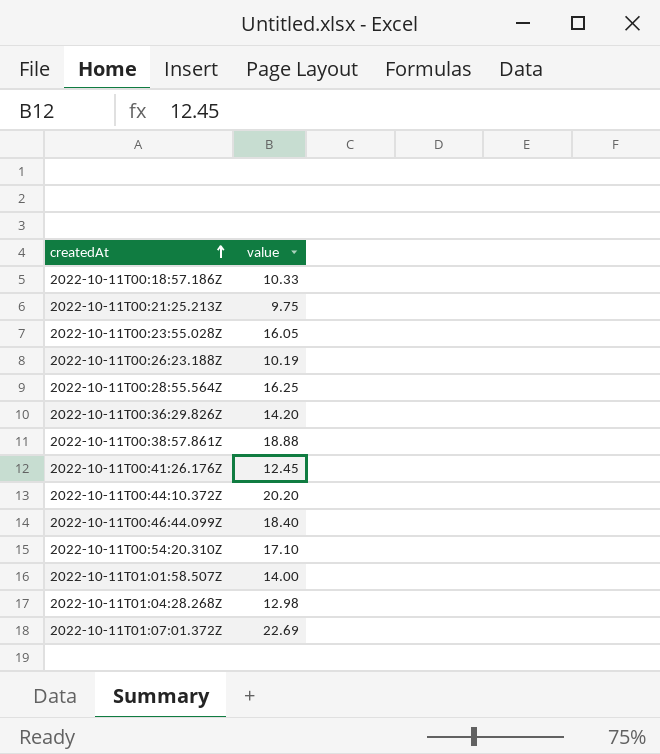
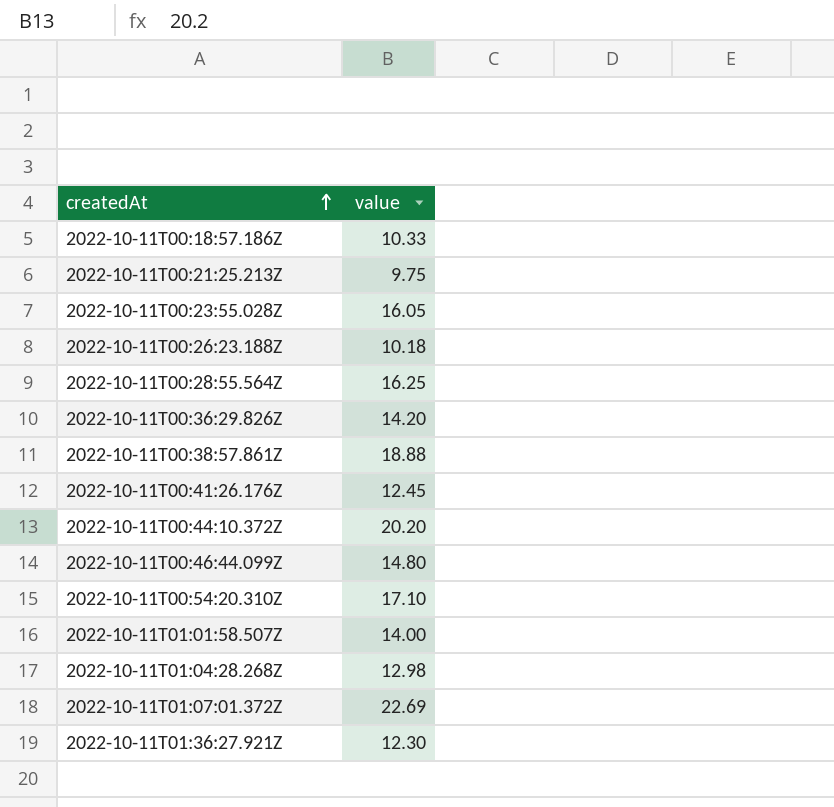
2022-10-11T00:26:23.188Z | value: 10.19 -> 10.18
2022-10-11T00:46:44.099Z | value: 18.40 -> 14.80
row 2022-10-11T01:36:27.921Z: none -> 12.30

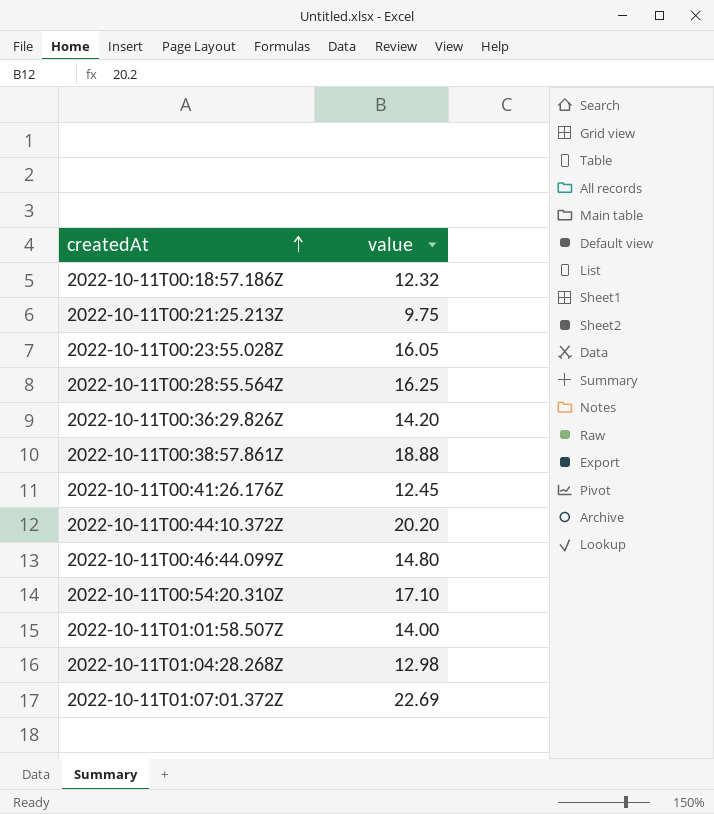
row 2022-10-11T00:26:23.188Z: 10.18 -> none
row 2022-10-11T01:36:27.921Z: 12.30 -> none
2022-10-11T00:18:57.186Z | value: 10.33 -> 12.32

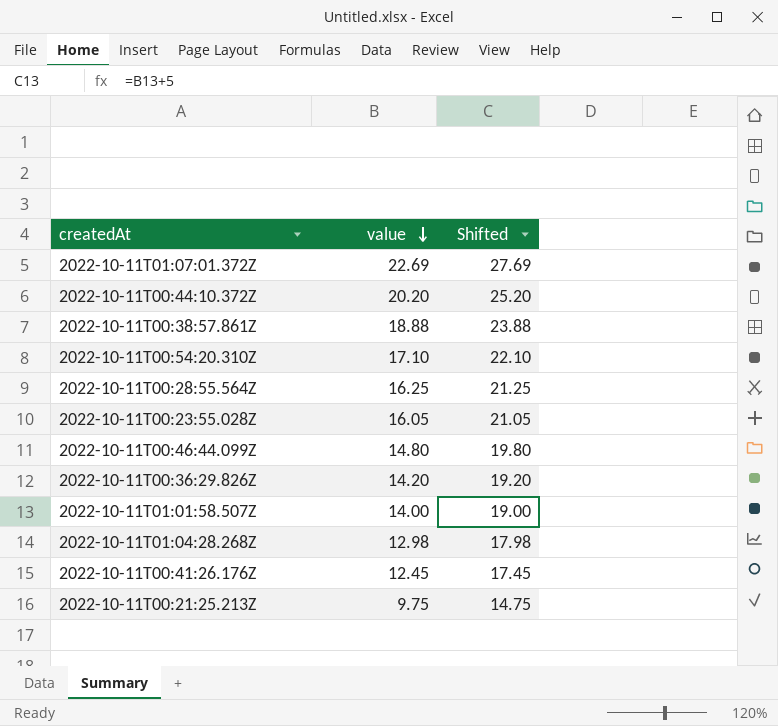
row order: createdAt ascending -> value descending
column Shifted | formula: none -> [value] + 5
row 2022-10-11T00:18:57.186Z: 12.32 -> none

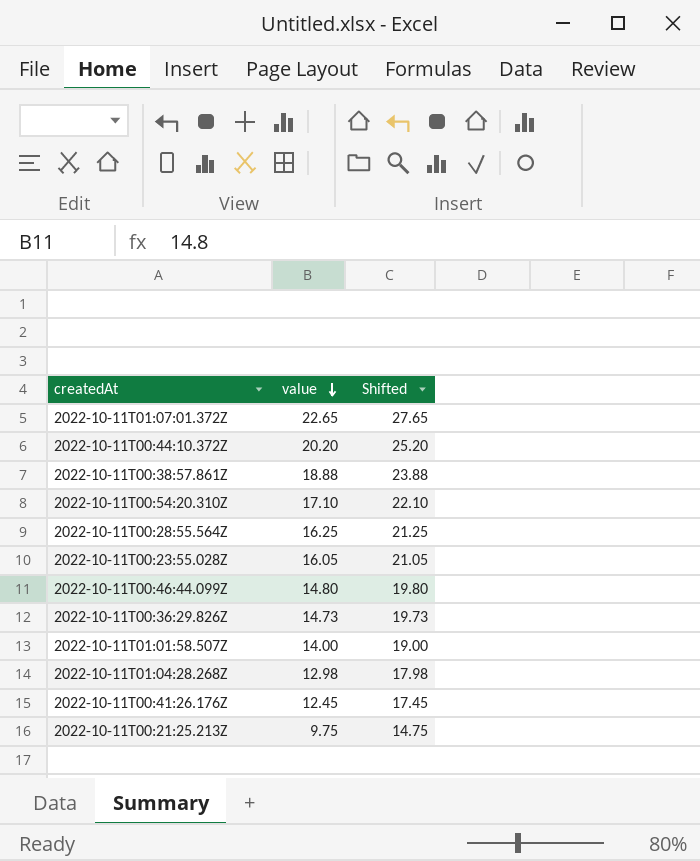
2022-10-11T01:07:01.372Z | value: 22.69 -> 22.65
2022-10-11T01:07:01.372Z | Shifted: 27.69 -> 27.65
2022-10-11T00:36:29.826Z | value: 14.20 -> 14.73
2022-10-11T00:36:29.826Z | Shifted: 19.20 -> 19.73

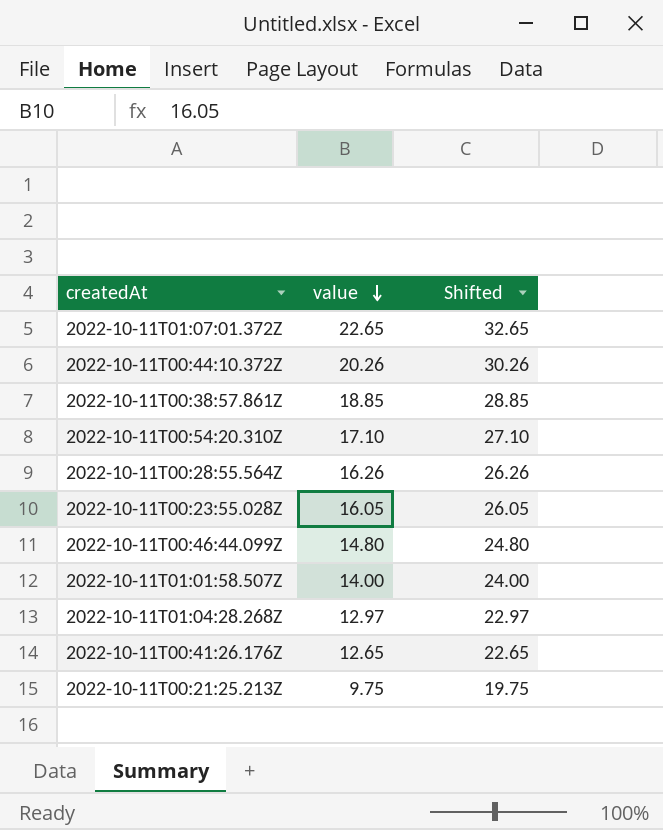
column Shifted | formula: [value] + 5 -> [value] + 10
row 2022-10-11T00:36:29.826Z: 14.73 | 19.73 -> none
2022-10-11T00:44:10.372Z | value: 20.20 -> 20.26
2022-10-11T00:38:57.861Z | value: 18.88 -> 18.85
2022-10-11T00:28:55.564Z | value: 16.25 -> 16.26
2022-10-11T01:04:28.268Z | value: 12.98 -> 12.97
2022-10-11T00:41:26.176Z | value: 12.45 -> 12.65

